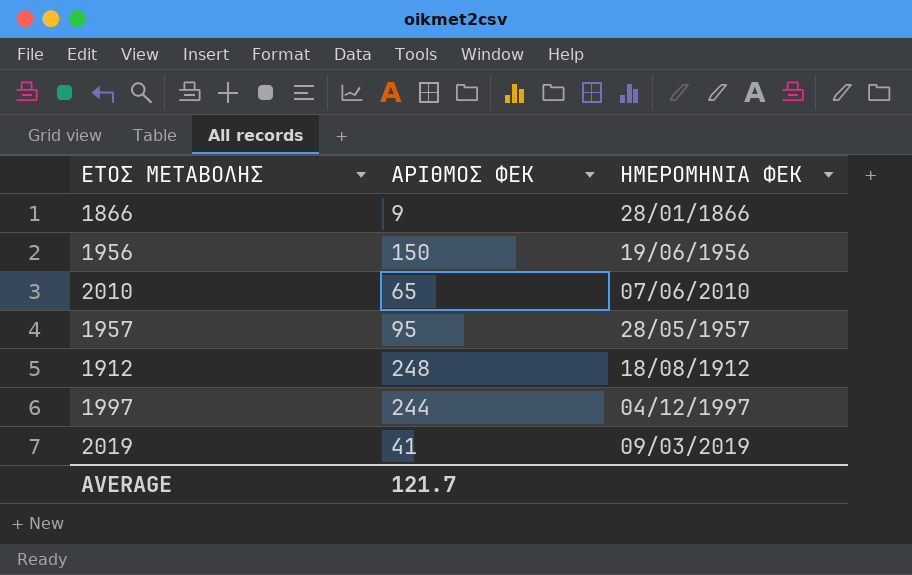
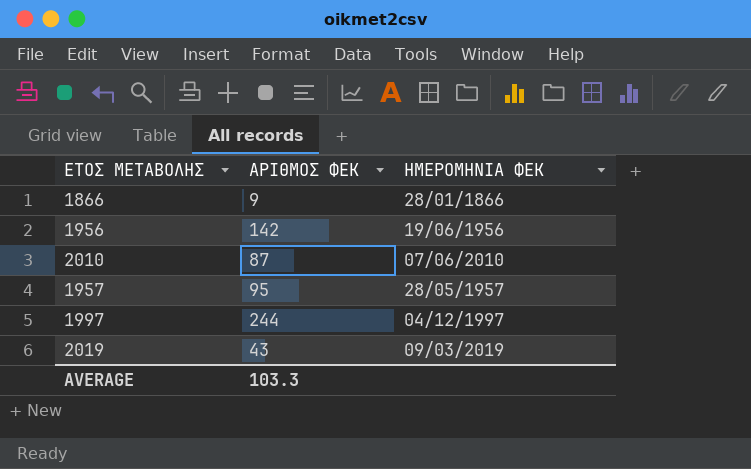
row 1912: 248 | 18/08/1912 -> none
1956 | ΑΡΙΘΜΟΣ ΦΕΚ: 150 -> 142
2010 | ΑΡΙΘΜΟΣ ΦΕΚ: 65 -> 87
2019 | ΑΡΙΘΜΟΣ ΦΕΚ: 41 -> 43
AVERAGE | ΑΡΙΘΜΟΣ ΦΕΚ: 121.7 -> 103.3

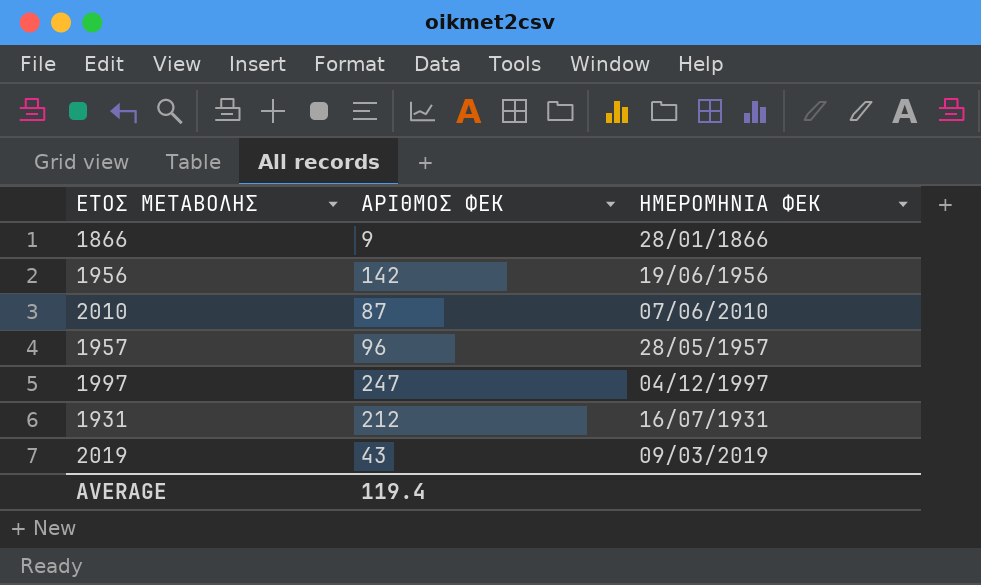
1957 | ΑΡΙΘΜΟΣ ΦΕΚ: 95 -> 96
1997 | ΑΡΙΘΜΟΣ ΦΕΚ: 244 -> 247
row 1931: none -> 212 | 16/07/1931
AVERAGE | ΑΡΙΘΜΟΣ ΦΕΚ: 103.3 -> 119.4

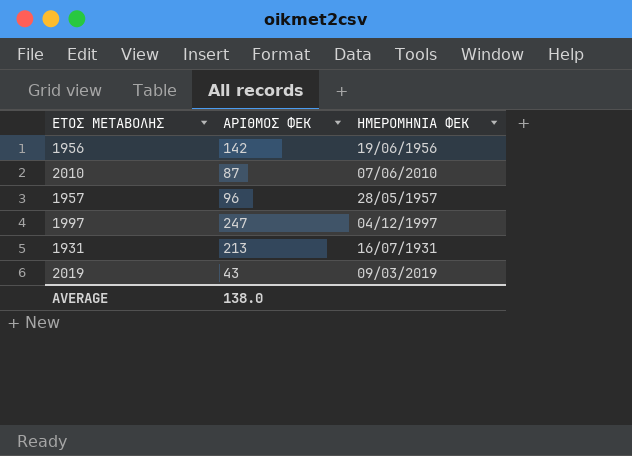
row 1866: 9 | 28/01/1866 -> none
1931 | ΑΡΙΘΜΟΣ ΦΕΚ: 212 -> 213
AVERAGE | ΑΡΙΘΜΟΣ ΦΕΚ: 119.4 -> 138.0

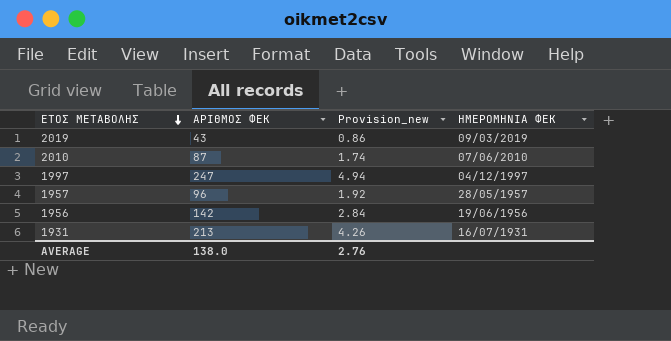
row order: none -> ΕΤΟΣ ΜΕΤΑΒΟΛΗΣ descending
column Provision_new | formula: none -> [ΑΡΙΘΜΟΣ ΦΕΚ] * 0.02

